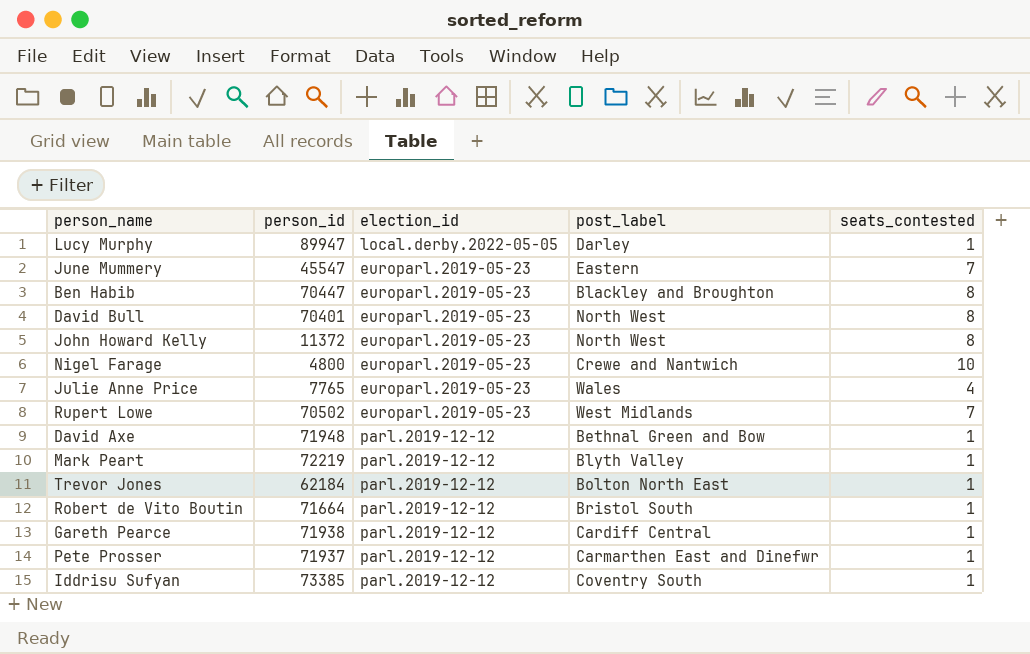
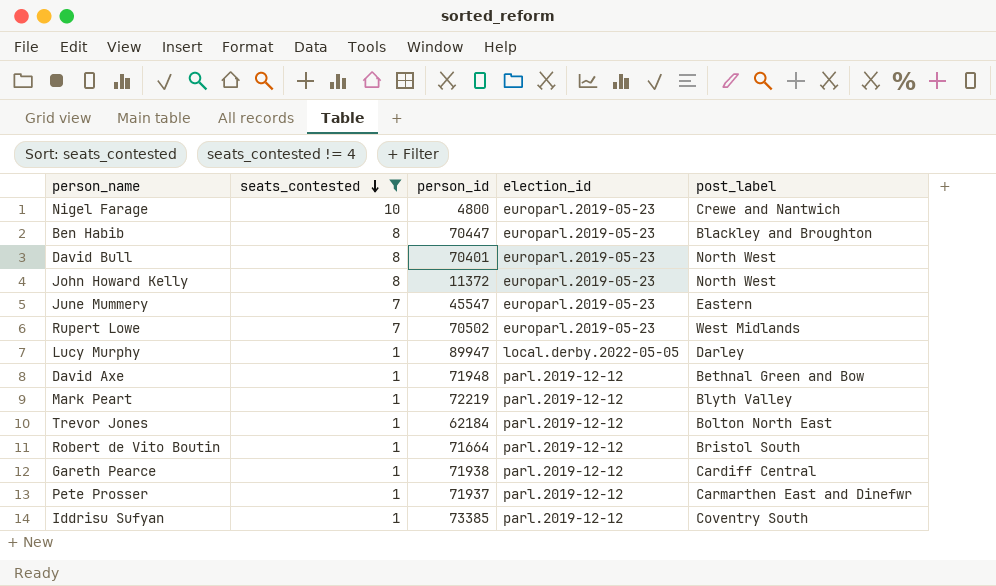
filter: none -> seats_contested != 4
row order: none -> seats_contested descending
column seats_contested | position: 5 -> 2

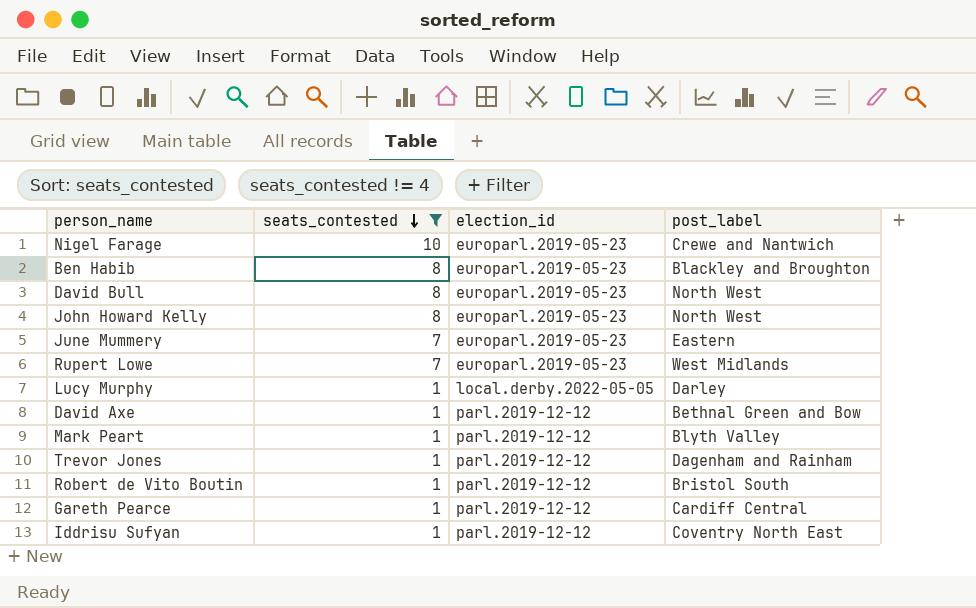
column person_id | position: 3 -> none
row Pete Prosser: 1 | 71937 | parl.2019-12-12 | Carmarthen East and Dinefwr -> none
Trevor Jones | post_label: Bolton North East -> Dagenham and Rainham
Iddrisu Sufyan | post_label: Coventry South -> Coventry North East

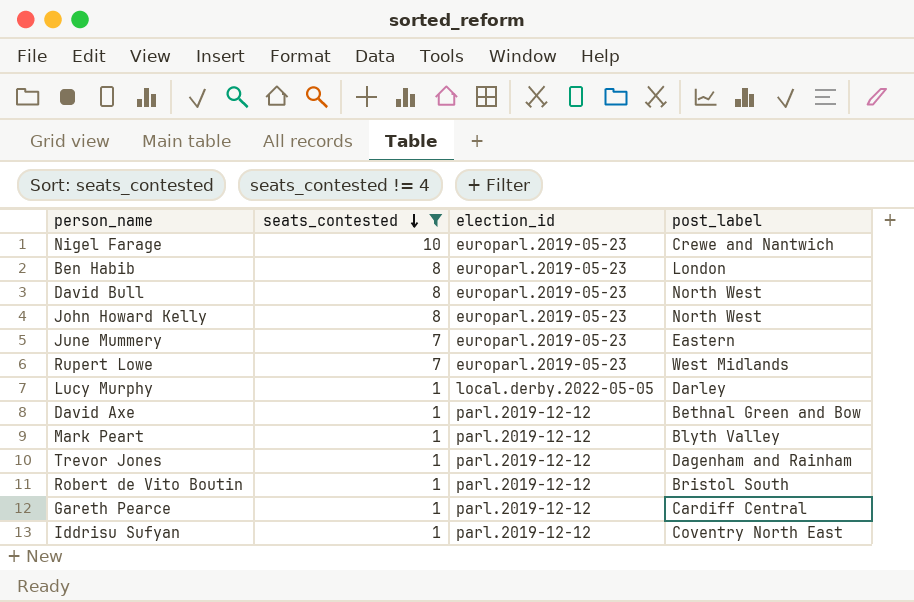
Ben Habib | post_label: Blackley and Broughton -> London

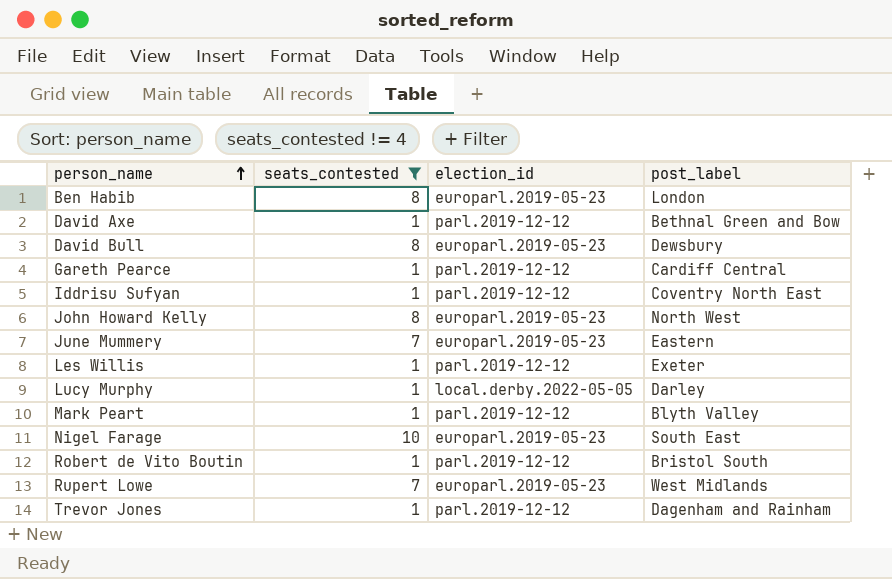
row order: seats_contested descending -> person_name ascending
David Bull | post_label: North West -> Dewsbury
row Les Willis: none -> 1 | parl.2019-12-12 | Exeter
Nigel Farage | post_label: Crewe and Nantwich -> South East

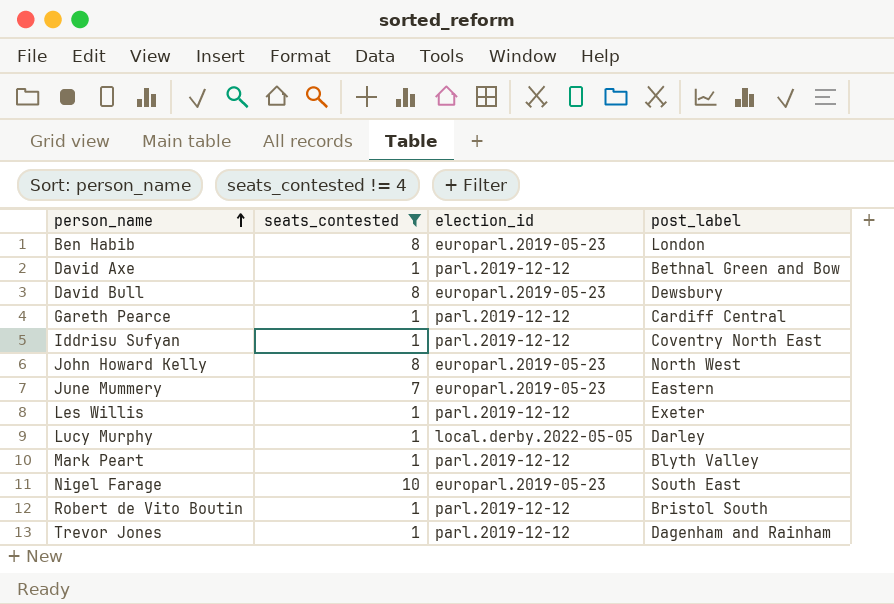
row Rupert Lowe: 7 | europarl.2019-05-23 | West Midlands -> none

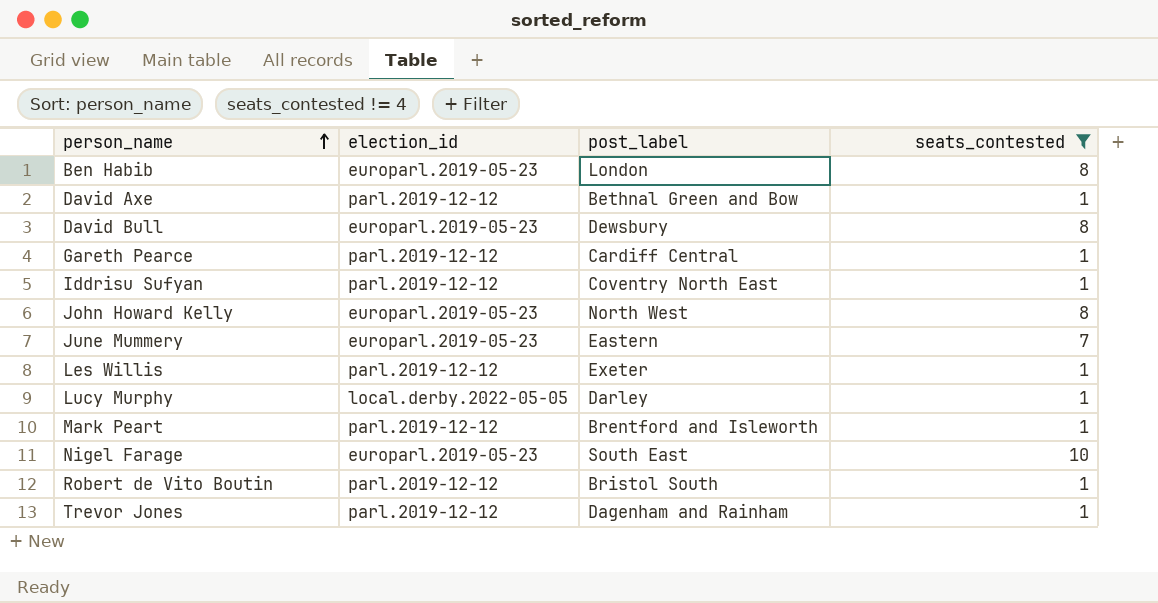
column seats_contested | position: 2 -> 4
Mark Peart | post_label: Blyth Valley -> Brentford and Isleworth

